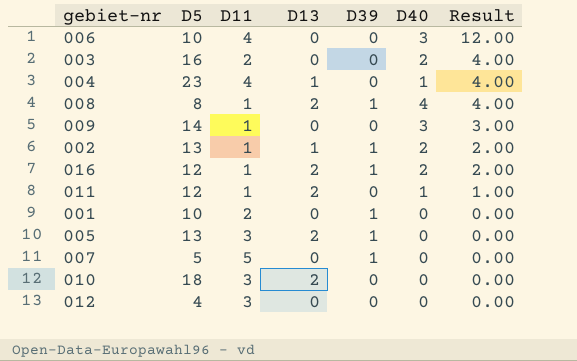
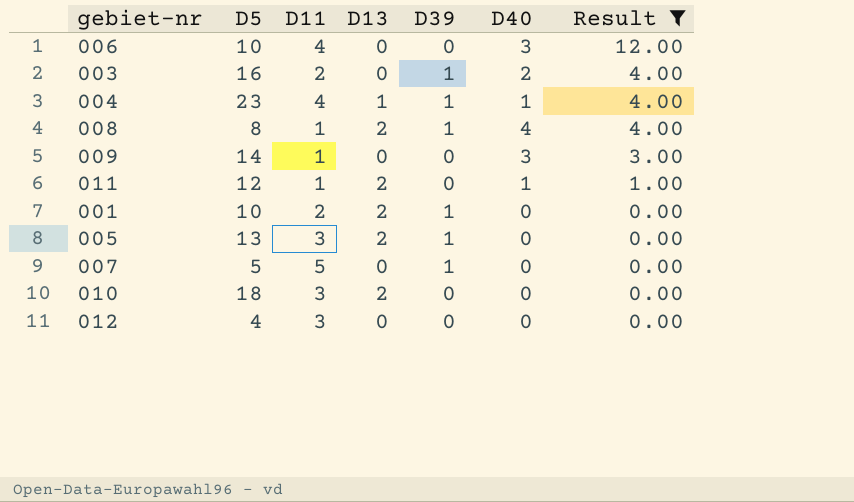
filter: none -> Result != 2.00
003 | D39: 0 -> 1
004 | D39: 0 -> 1
001 | D13: 0 -> 2

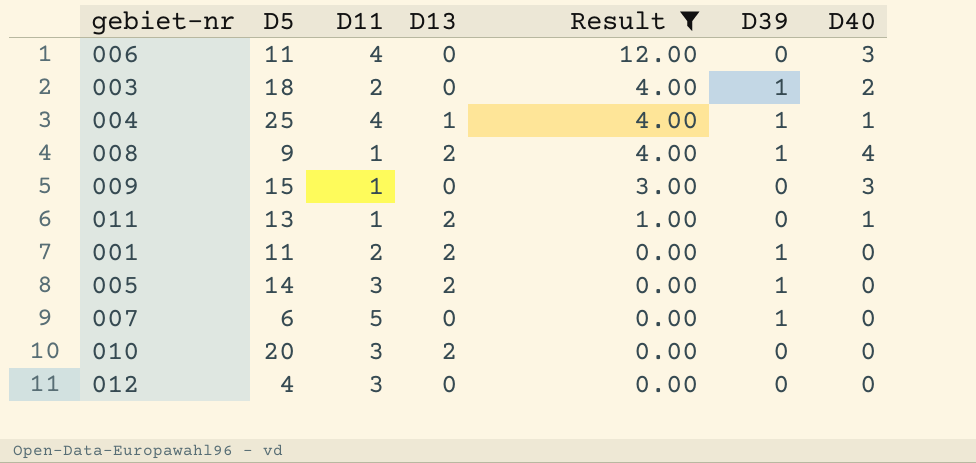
column Result | position: 7 -> 5
006 | D5: 10 -> 11
003 | D5: 16 -> 18
004 | D5: 23 -> 25
008 | D5: 8 -> 9
009 | D5: 14 -> 15
011 | D5: 12 -> 13
001 | D5: 10 -> 11
005 | D5: 13 -> 14
007 | D5: 5 -> 6
010 | D5: 18 -> 20

